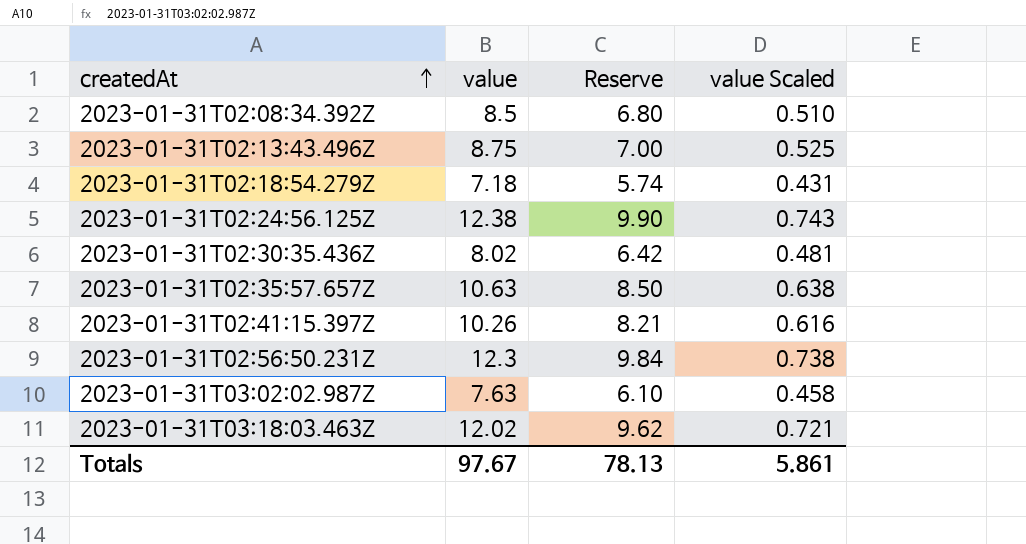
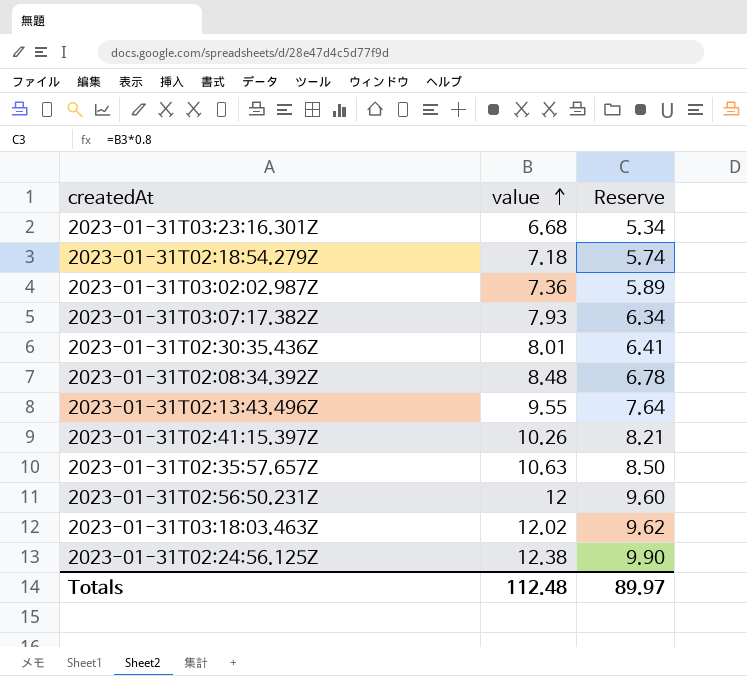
row order: createdAt ascending -> value ascending
column value Scaled | formula: [value] * 0.06 -> none
row 2023-01-31T03:23:16.301Z: none -> 6.68 | 5.34
2023-01-31T03:02:02.987Z | value: 7.63 -> 7.36
2023-01-31T03:02:02.987Z | Reserve: 6.10 -> 5.89
row 2023-01-31T03:07:17.382Z: none -> 7.93 | 6.34
2023-01-31T02:30:35.436Z | value: 8.02 -> 8.01
2023-01-31T02:30:35.436Z | Reserve: 6.42 -> 6.41
2023-01-31T02:08:34.392Z | value: 8.5 -> 8.48
2023-01-31T02:08:34.392Z | Reserve: 6.80 -> 6.78
2023-01-31T02:13:43.496Z | value: 8.75 -> 9.55
2023-01-31T02:13:43.496Z | Reserve: 7.00 -> 7.64
2023-01-31T02:56:50.231Z | value: 12.3 -> 12
2023-01-31T02:56:50.231Z | Reserve: 9.84 -> 9.60
Totals | value: 97.67 -> 112.48
Totals | Reserve: 78.13 -> 89.97

